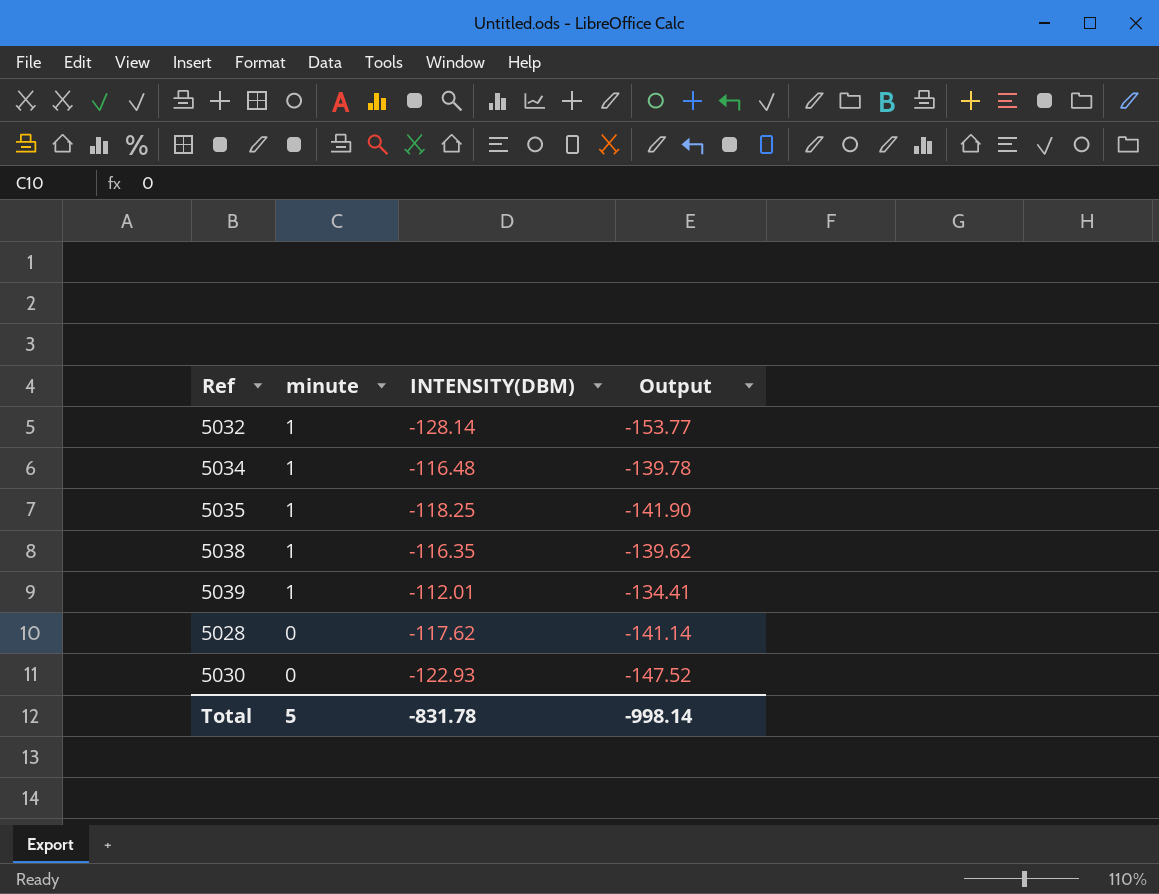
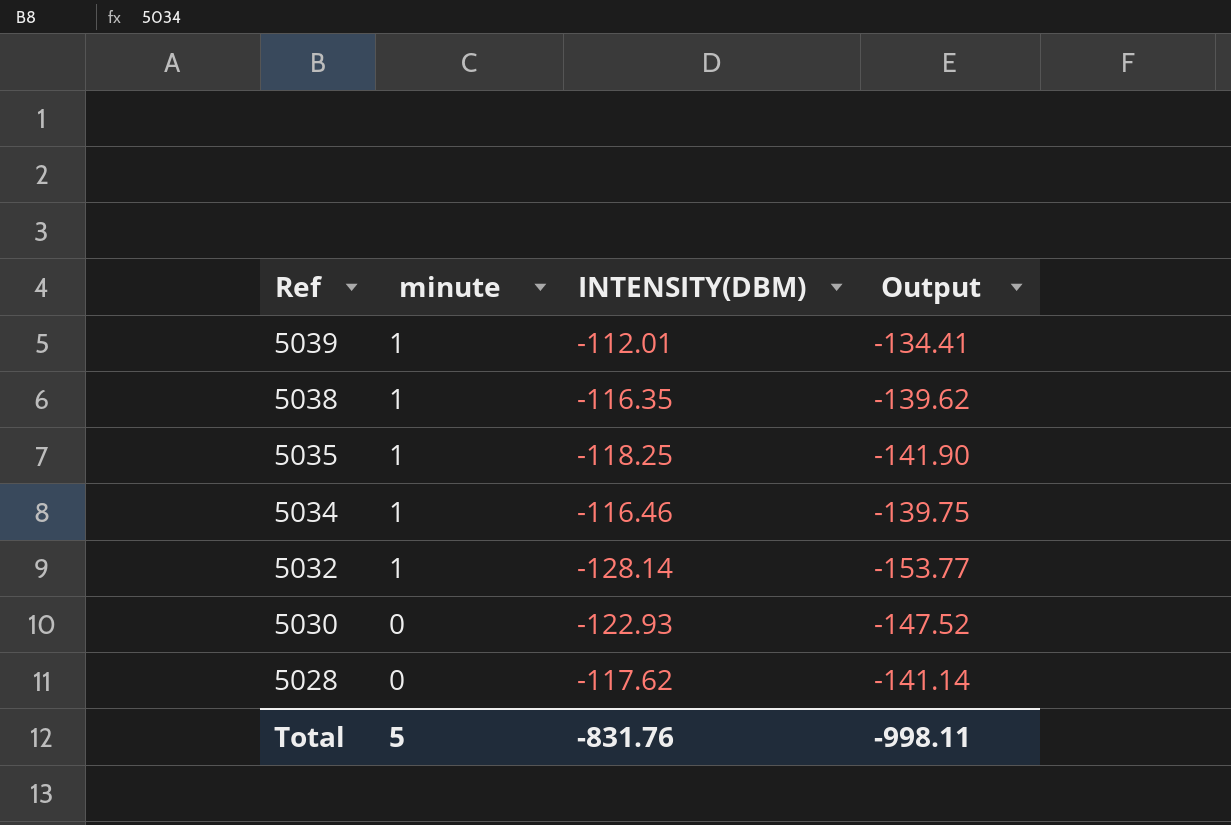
row order: minute descending -> Ref descending
5034 | INTENSITY(DBM): -116.48 -> -116.46
5034 | Output: -139.78 -> -139.75
Total | INTENSITY(DBM): -831.78 -> -831.76
Total | Output: -998.14 -> -998.11

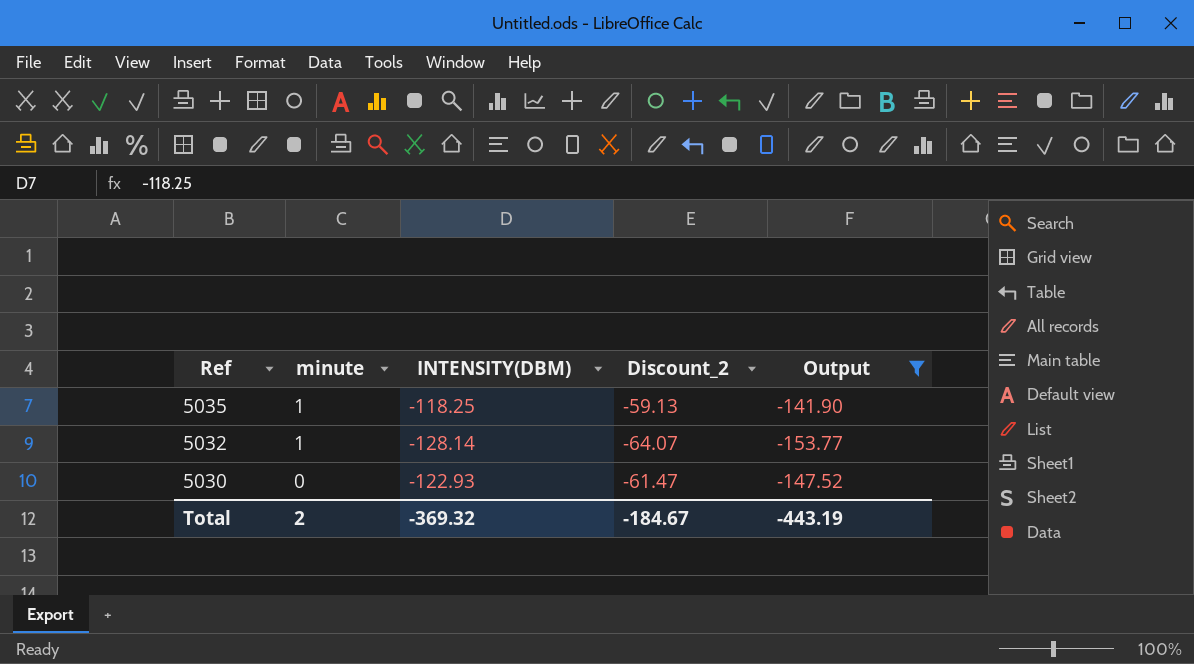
filter: none -> Output <= -141.90
column Discount_2 | formula: none -> [INTENSITY(DBM)] * 0.5
Total | minute: 5 -> 2
Total | INTENSITY(DBM): -831.76 -> -369.32
Total | Output: -998.11 -> -443.19

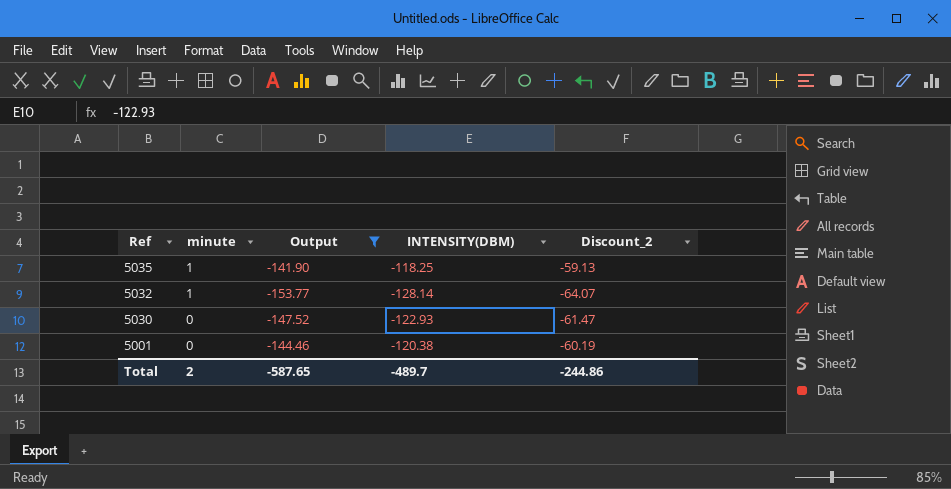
column Output | position: 5 -> 3
row 5001: none -> 0 | -144.46 | -120.38 | -60.19
Total | Output: -443.19 -> -587.65
Total | INTENSITY(DBM): -369.32 -> -489.7
Total | Discount_2: -184.67 -> -244.86

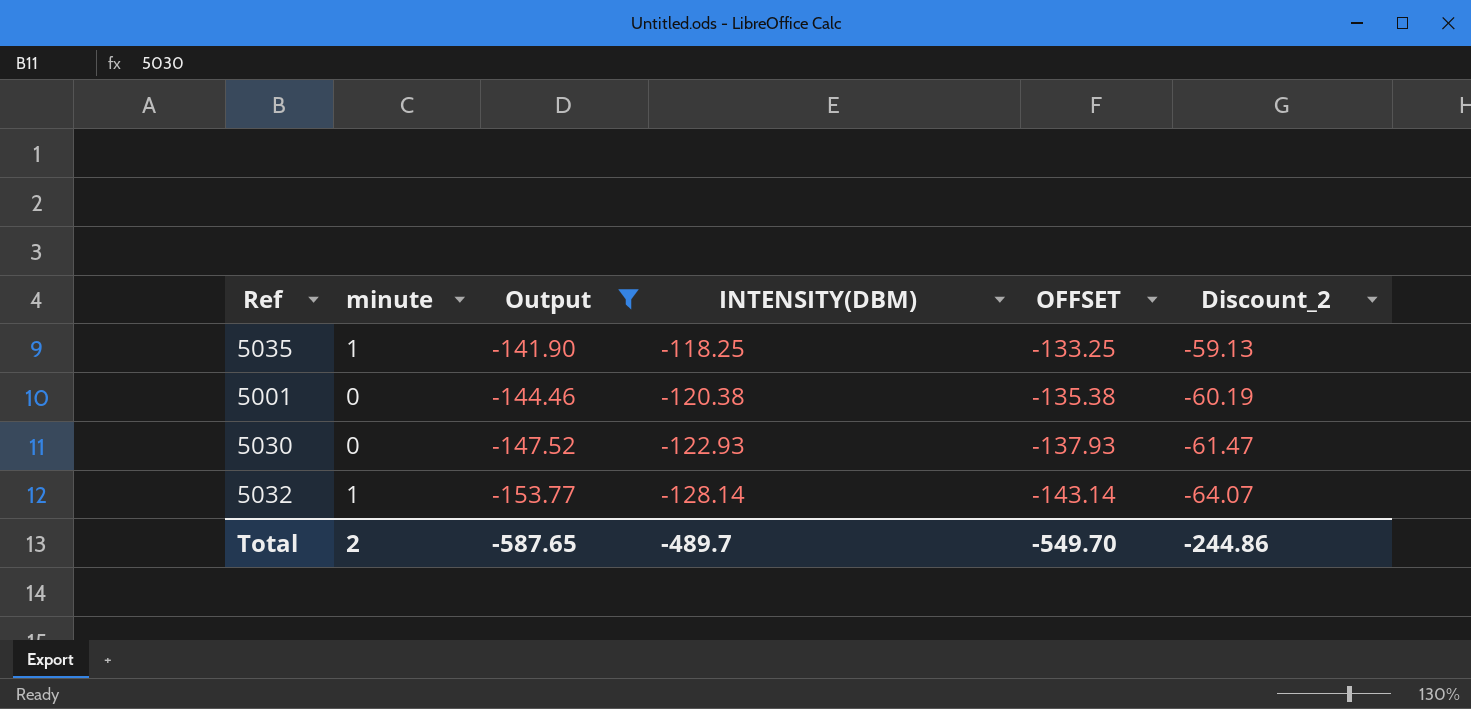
row order: Ref descending -> Output descending
column OFFSET | formula: none -> [INTENSITY(DBM)] - 15

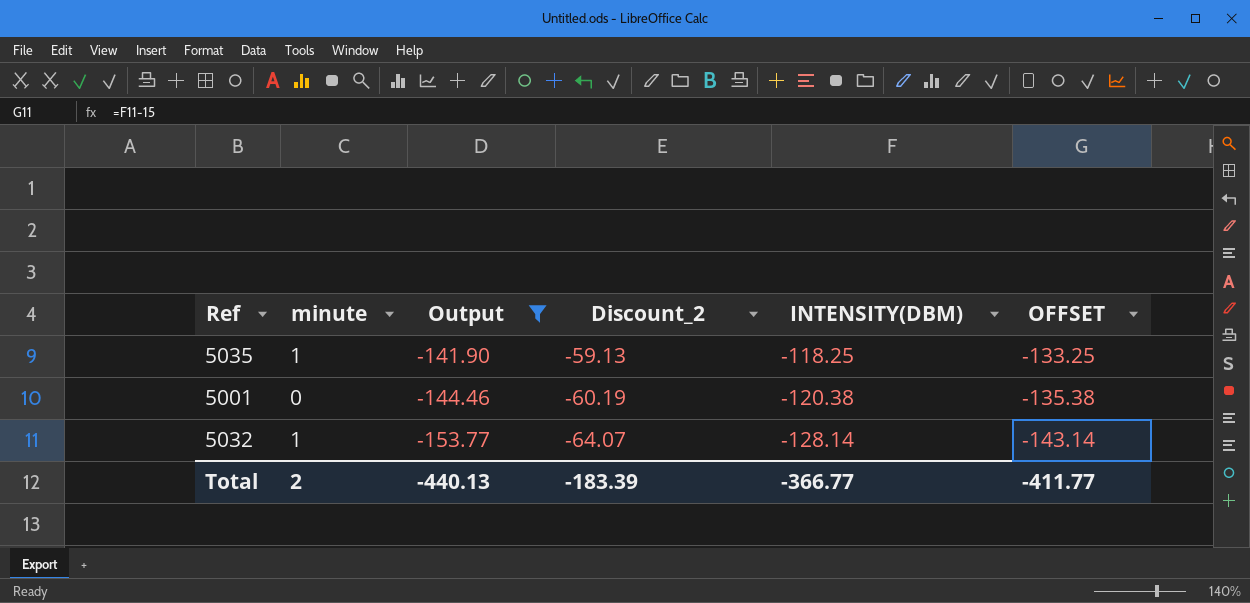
column Discount_2 | position: 6 -> 4
row 5030: 0 | -147.52 | -122.93 | -137.93 | -61.47 -> none
Total | Output: -587.65 -> -440.13
Total | Discount_2: -244.86 -> -183.39
Total | INTENSITY(DBM): -489.7 -> -366.77
Total | OFFSET: -549.70 -> -411.77

